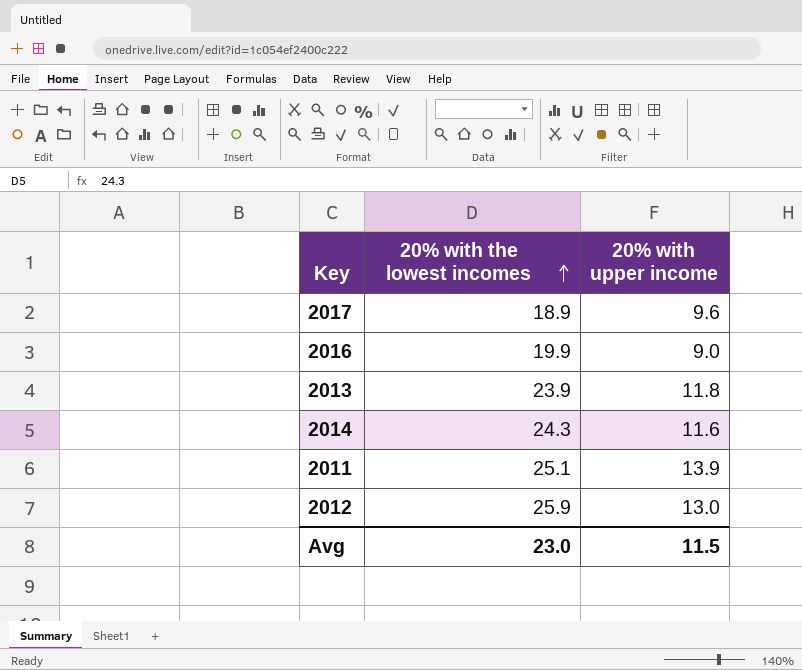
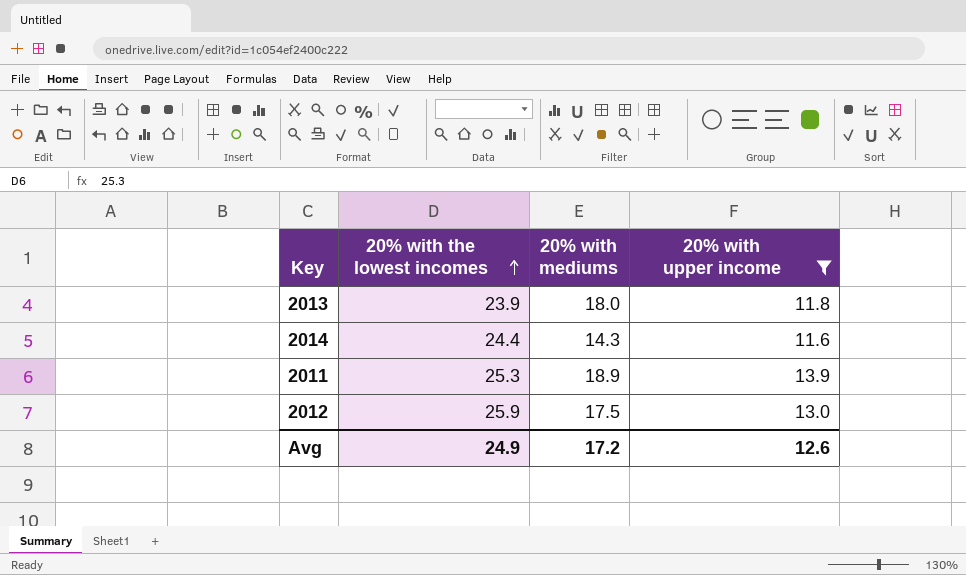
filter: none -> 20% with upper income >= 11.6
column 20% with mediums | position: none -> 3
2014 | 20% with the lowest incomes: 24.3 -> 24.4
2011 | 20% with the lowest incomes: 25.1 -> 25.3
Avg | 20% with the lowest incomes: 23.0 -> 24.9
Avg | 20% with upper income: 11.5 -> 12.6

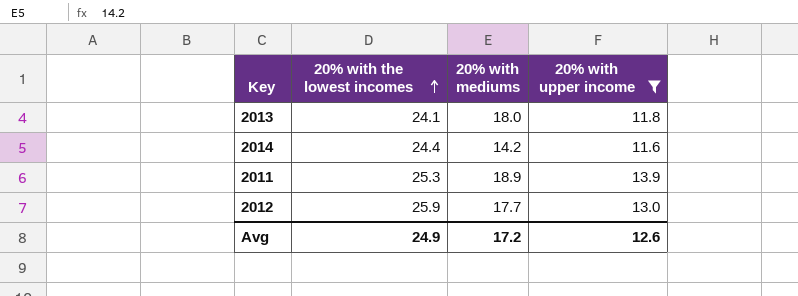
2013 | 20% with the lowest incomes: 23.9 -> 24.1
2014 | 20% with mediums: 14.3 -> 14.2
2012 | 20% with mediums: 17.5 -> 17.7

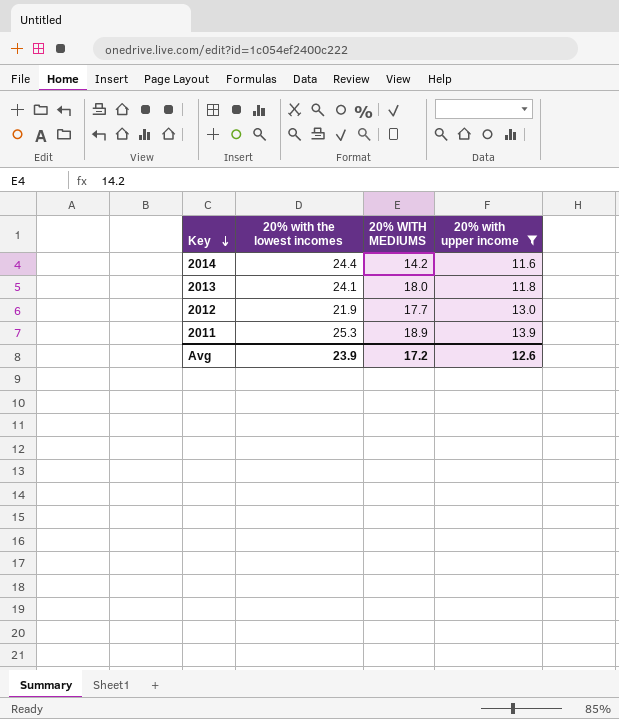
row order: 20% with the lowest incomes ascending -> Key descending
column name: 20% with mediums -> 20% WITH MEDIUMS
2012 | 20% with the lowest incomes: 25.9 -> 21.9
Avg | 20% with the lowest incomes: 24.9 -> 23.9

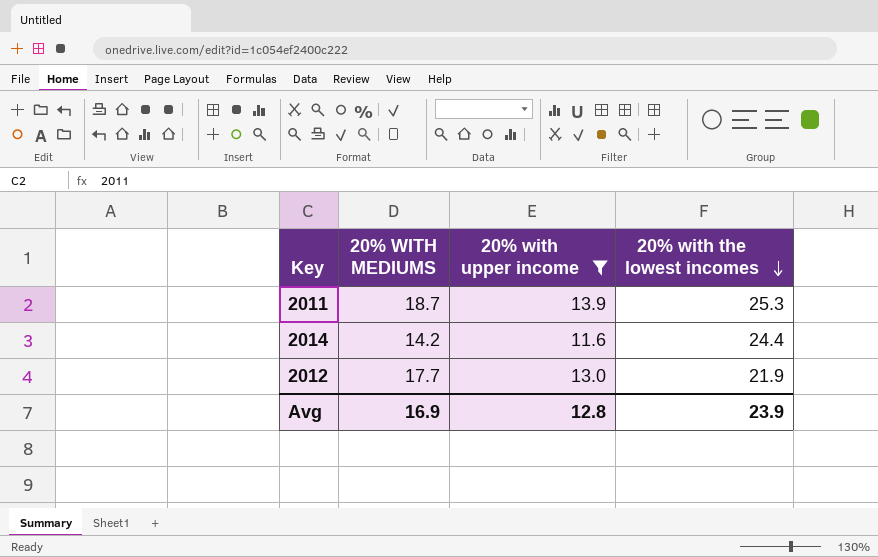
row order: Key descending -> 20% with the lowest incomes descending
column 20% with the lowest incomes | position: 2 -> 4
row 2013: 24.1 | 18.0 | 11.8 -> none
2011 | 20% WITH MEDIUMS: 18.9 -> 18.7
Avg | 20% WITH MEDIUMS: 17.2 -> 16.9
Avg | 20% with upper income: 12.6 -> 12.8

